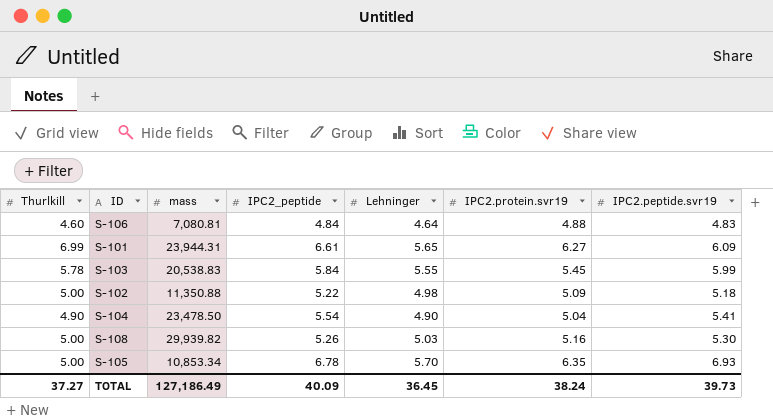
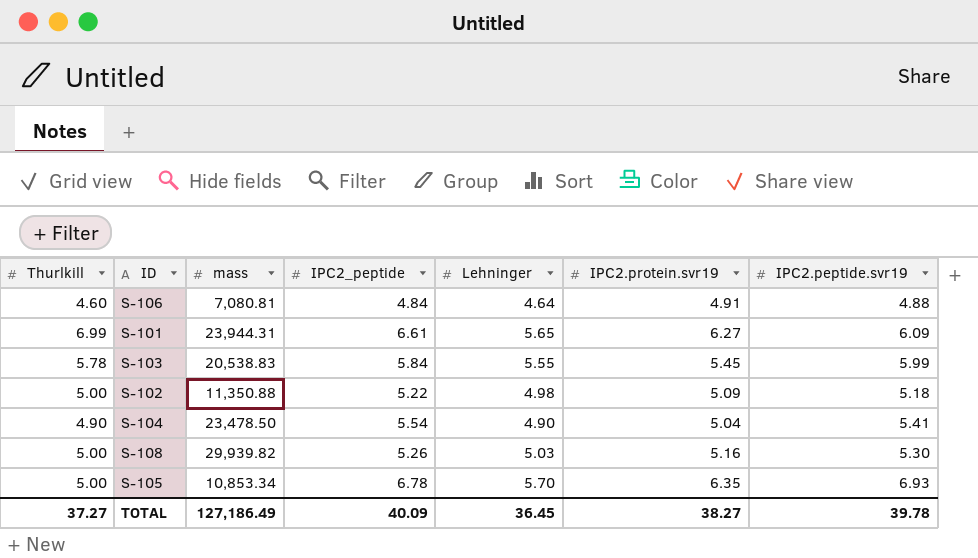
S-106 | IPC2.protein.svr19: 4.88 -> 4.91
S-106 | IPC2.peptide.svr19: 4.83 -> 4.88
TOTAL | IPC2.protein.svr19: 38.24 -> 38.27
TOTAL | IPC2.peptide.svr19: 39.73 -> 39.78

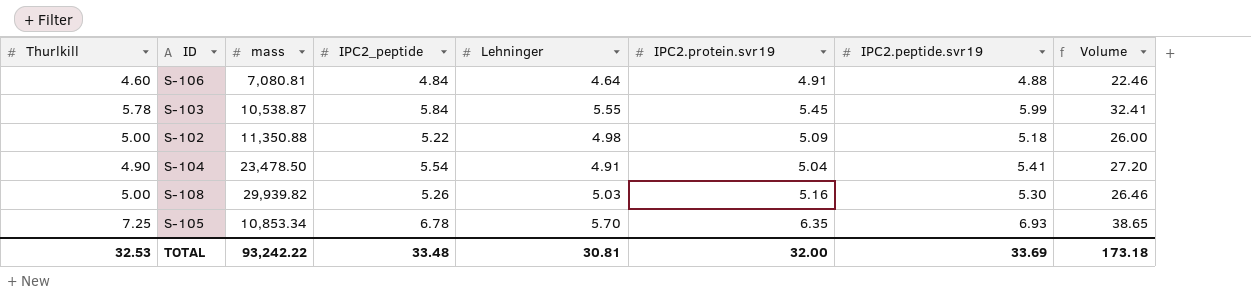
column Volume | formula: none -> [IPC2_peptide] * [Lehninger]
row S-101: 6.99 | 23,944.31 | 6.61 | 5.65 | 6.27 | 6.09 -> none
S-103 | mass: 20,538.83 -> 10,538.87
S-104 | Lehninger: 4.90 -> 4.91
S-105 | Thurlkill: 5.00 -> 7.25
TOTAL | Thurlkill: 37.27 -> 32.53
TOTAL | mass: 127,186.49 -> 93,242.22
TOTAL | IPC2_peptide: 40.09 -> 33.48
TOTAL | Lehninger: 36.45 -> 30.81
TOTAL | IPC2.protein.svr19: 38.27 -> 32.00
TOTAL | IPC2.peptide.svr19: 39.78 -> 33.69

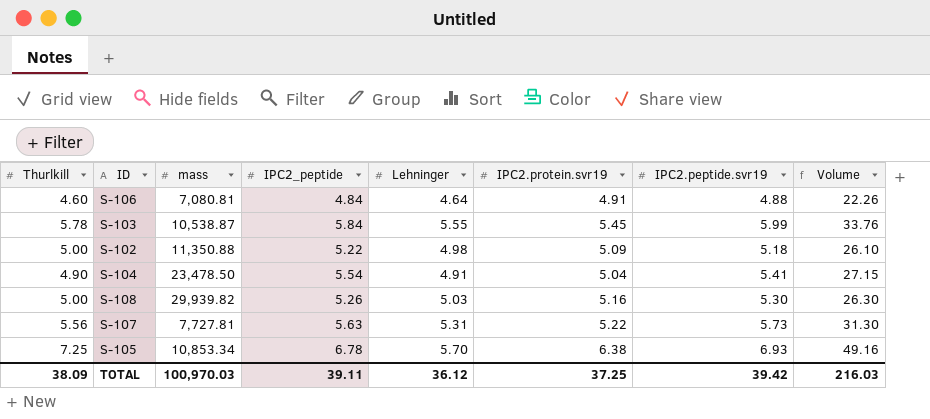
column Volume | formula: [IPC2_peptide] * [Lehninger] -> [Thurlkill] * [IPC2_peptide]
row S-107: none -> 5.56 | 7,727.81 | 5.63 | 5.31 | 5.22 | 5.73 | 31.30
S-105 | IPC2.protein.svr19: 6.35 -> 6.38
TOTAL | Thurlkill: 32.53 -> 38.09
TOTAL | mass: 93,242.22 -> 100,970.03
TOTAL | IPC2_peptide: 33.48 -> 39.11
TOTAL | Lehninger: 30.81 -> 36.12
TOTAL | IPC2.protein.svr19: 32.00 -> 37.25
TOTAL | IPC2.peptide.svr19: 33.69 -> 39.42
TOTAL | Volume: 173.18 -> 216.03

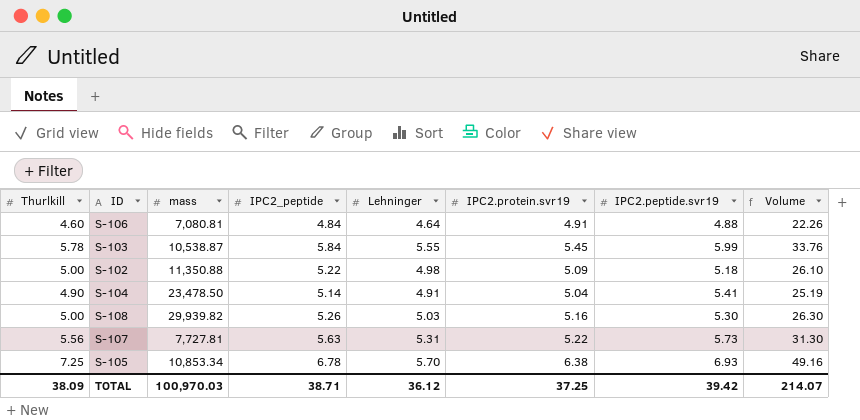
S-104 | IPC2_peptide: 5.54 -> 5.14
S-104 | Volume: 27.15 -> 25.19
TOTAL | IPC2_peptide: 39.11 -> 38.71
TOTAL | Volume: 216.03 -> 214.07

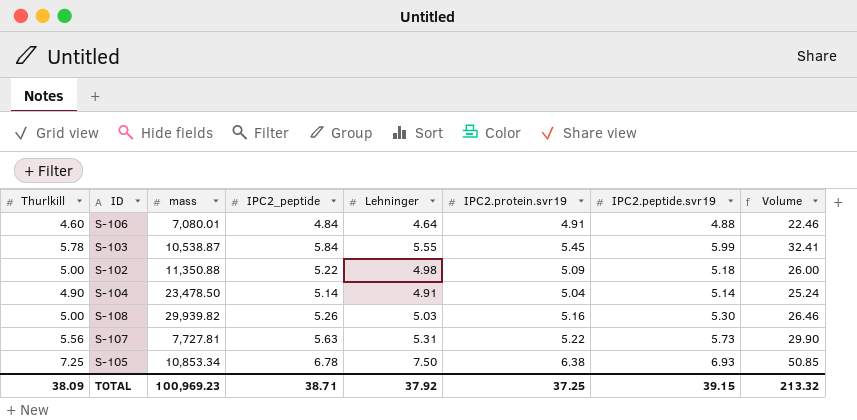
column Volume | formula: [Thurlkill] * [IPC2_peptide] -> [IPC2_peptide] * [Lehninger]
S-106 | mass: 7,080.81 -> 7,080.01
S-104 | IPC2.peptide.svr19: 5.41 -> 5.14
S-105 | Lehninger: 5.70 -> 7.50
TOTAL | mass: 100,970.03 -> 100,969.23
TOTAL | Lehninger: 36.12 -> 37.92
TOTAL | IPC2.peptide.svr19: 39.42 -> 39.15
TOTAL | Volume: 214.07 -> 213.32

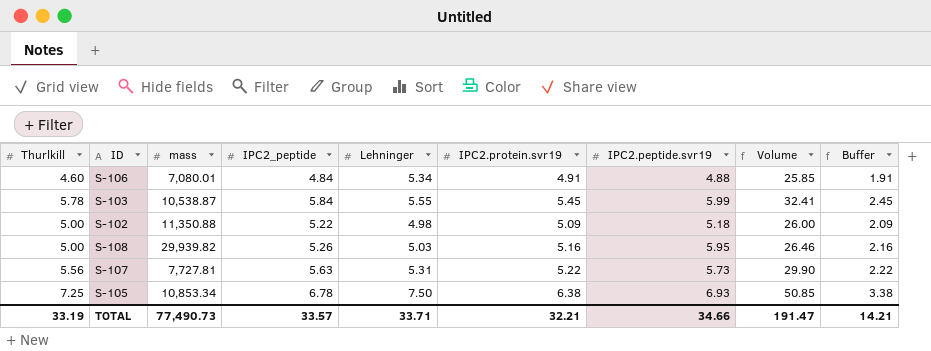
column Buffer | formula: none -> [IPC2.protein.svr19] - 3
row S-104: 4.90 | 23,478.50 | 5.14 | 4.91 | 5.04 | 5.14 | 25.24 -> none
S-106 | Lehninger: 4.64 -> 5.34
S-106 | Volume: 22.46 -> 25.85
S-108 | IPC2.peptide.svr19: 5.30 -> 5.95
TOTAL | Thurlkill: 38.09 -> 33.19
TOTAL | mass: 100,969.23 -> 77,490.73
TOTAL | IPC2_peptide: 38.71 -> 33.57
TOTAL | Lehninger: 37.92 -> 33.71
TOTAL | IPC2.protein.svr19: 37.25 -> 32.21
TOTAL | IPC2.peptide.svr19: 39.15 -> 34.66
TOTAL | Volume: 213.32 -> 191.47

